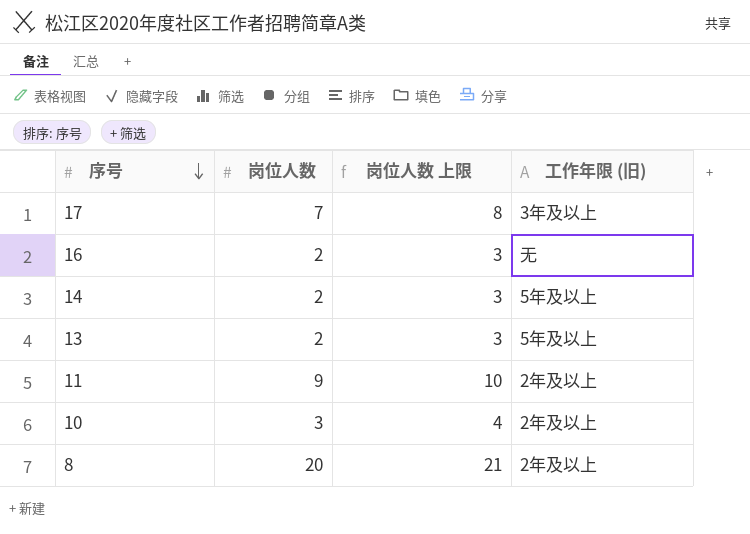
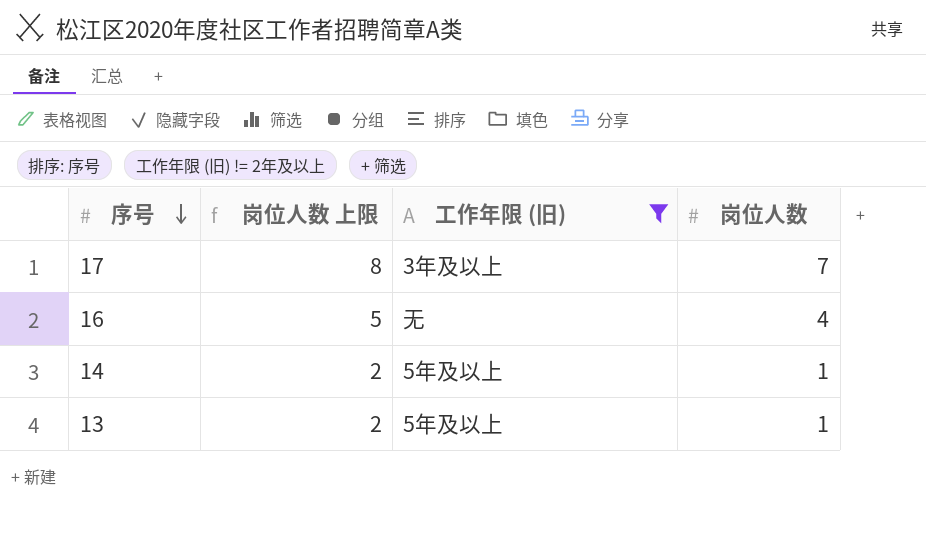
filter: none -> 工作年限 (旧) != 2年及以上
column 岗位人数 | position: 2 -> 4
16 | 岗位人数 上限: 3 -> 5
16 | 岗位人数: 2 -> 4
14 | 岗位人数 上限: 3 -> 2
14 | 岗位人数: 2 -> 1
13 | 岗位人数 上限: 3 -> 2
13 | 岗位人数: 2 -> 1

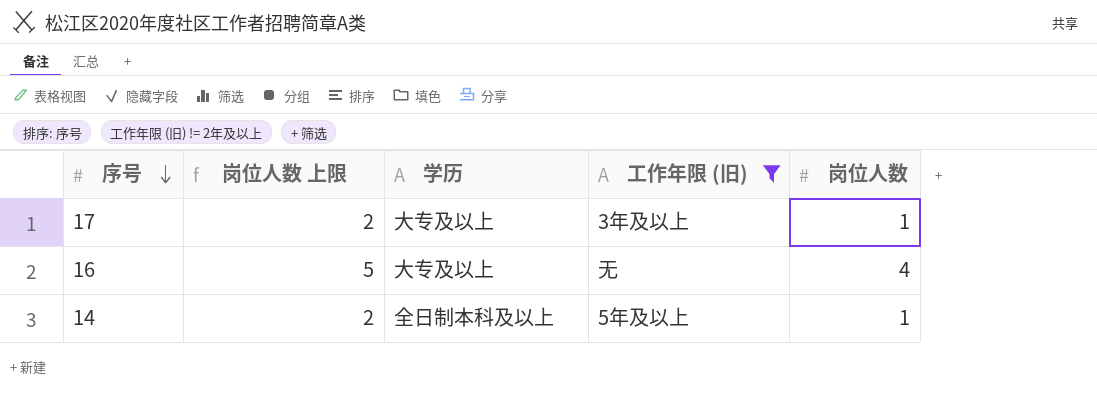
column 学历 | position: none -> 3
row 13: 2 | 5年及以上 | 1 -> none
17 | 岗位人数 上限: 8 -> 2
17 | 岗位人数: 7 -> 1

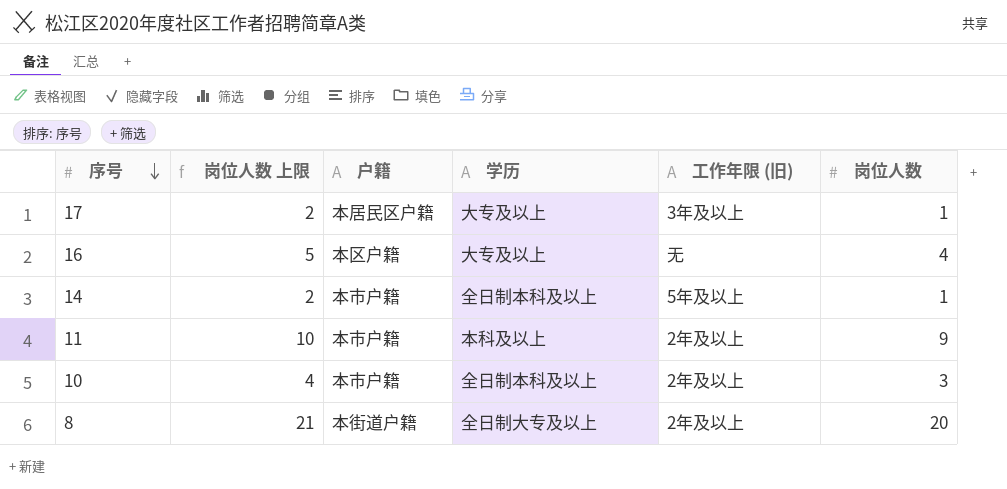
filter: 工作年限 (旧) != 2年及以上 -> none
column 户籍 | position: none -> 3

